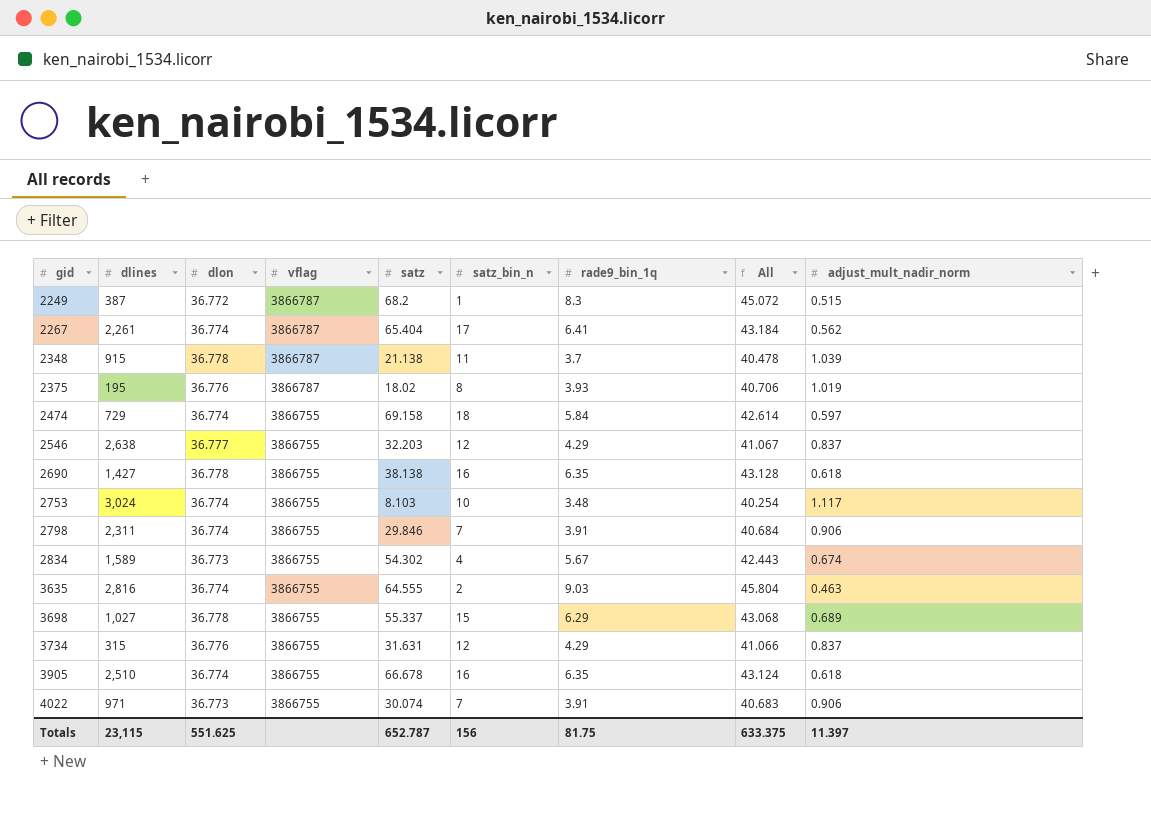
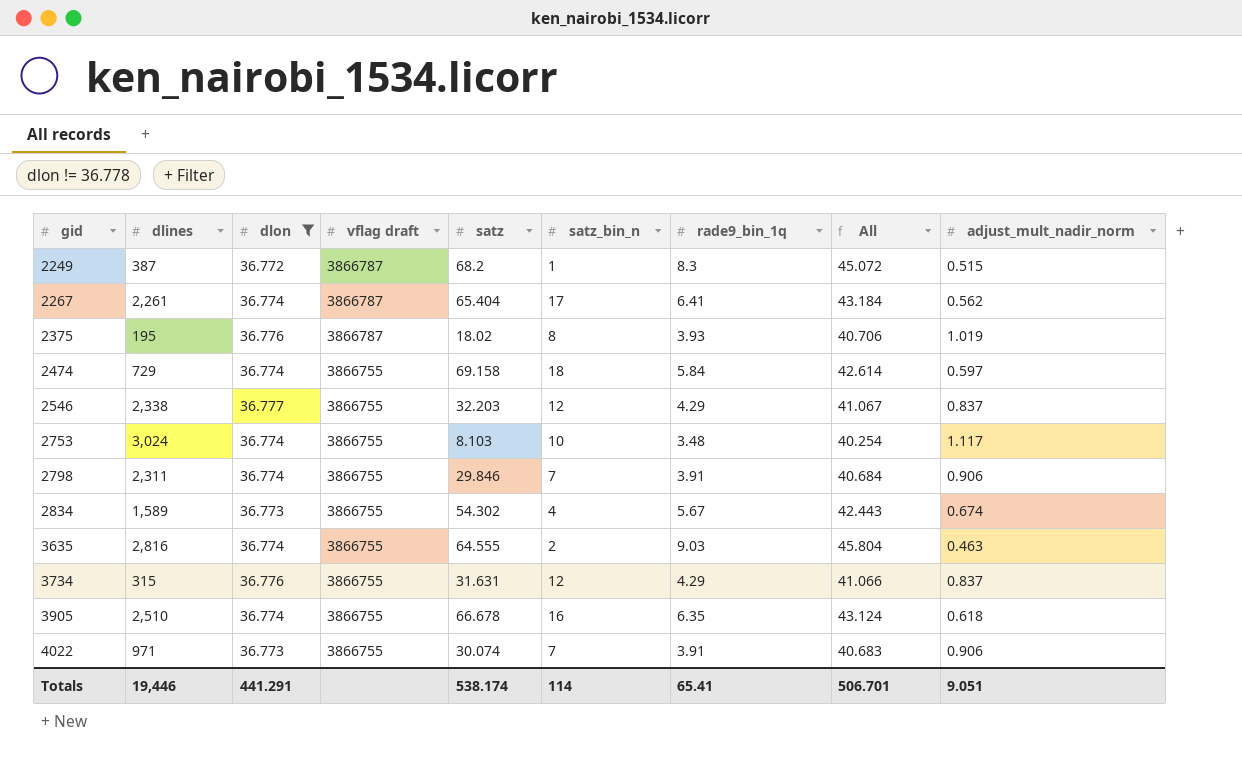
filter: none -> dlon != 36.778
column name: vflag -> vflag draft
2546 | dlines: 2,638 -> 2,338
Totals | dlines: 23,115 -> 19,446
Totals | dlon: 551.625 -> 441.291
Totals | satz: 652.787 -> 538.174
Totals | satz_bin_n: 156 -> 114
Totals | rade9_bin_1q: 81.75 -> 65.41
Totals | All: 633.375 -> 506.701
Totals | adjust_mult_nadir_norm: 11.397 -> 9.051

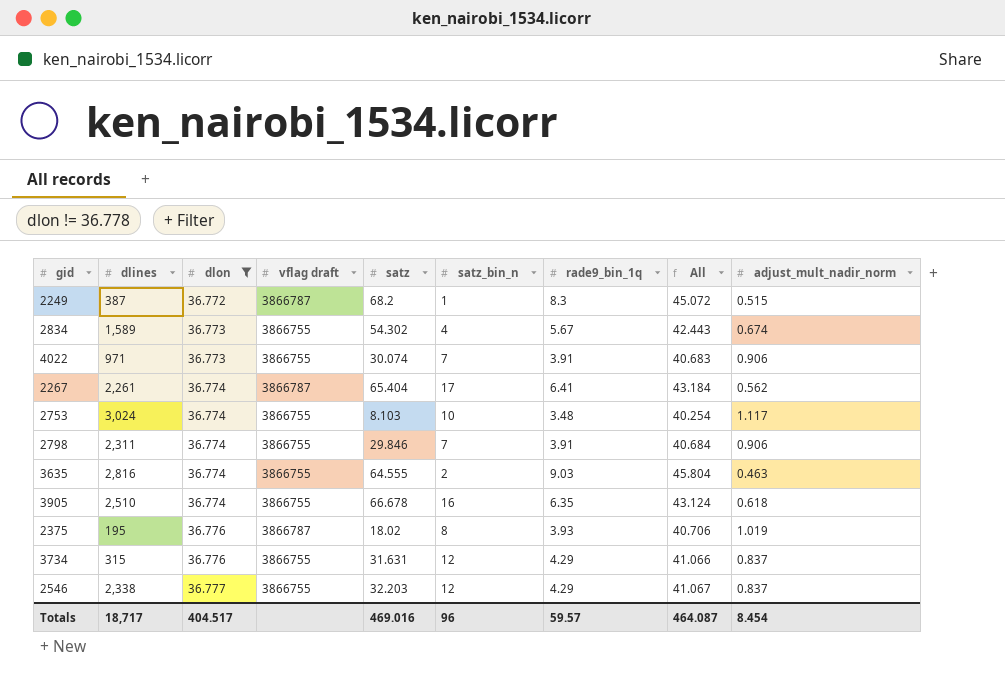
row order: gid ascending -> dlon ascending
row 2474: 729 | 36.774 | 3866755 | 69.158 | 18 | 5.84 | 42.614 | 0.597 -> none
Totals | dlines: 19,446 -> 18,717
Totals | dlon: 441.291 -> 404.517
Totals | satz: 538.174 -> 469.016
Totals | satz_bin_n: 114 -> 96
Totals | rade9_bin_1q: 65.41 -> 59.57
Totals | All: 506.701 -> 464.087
Totals | adjust_mult_nadir_norm: 9.051 -> 8.454

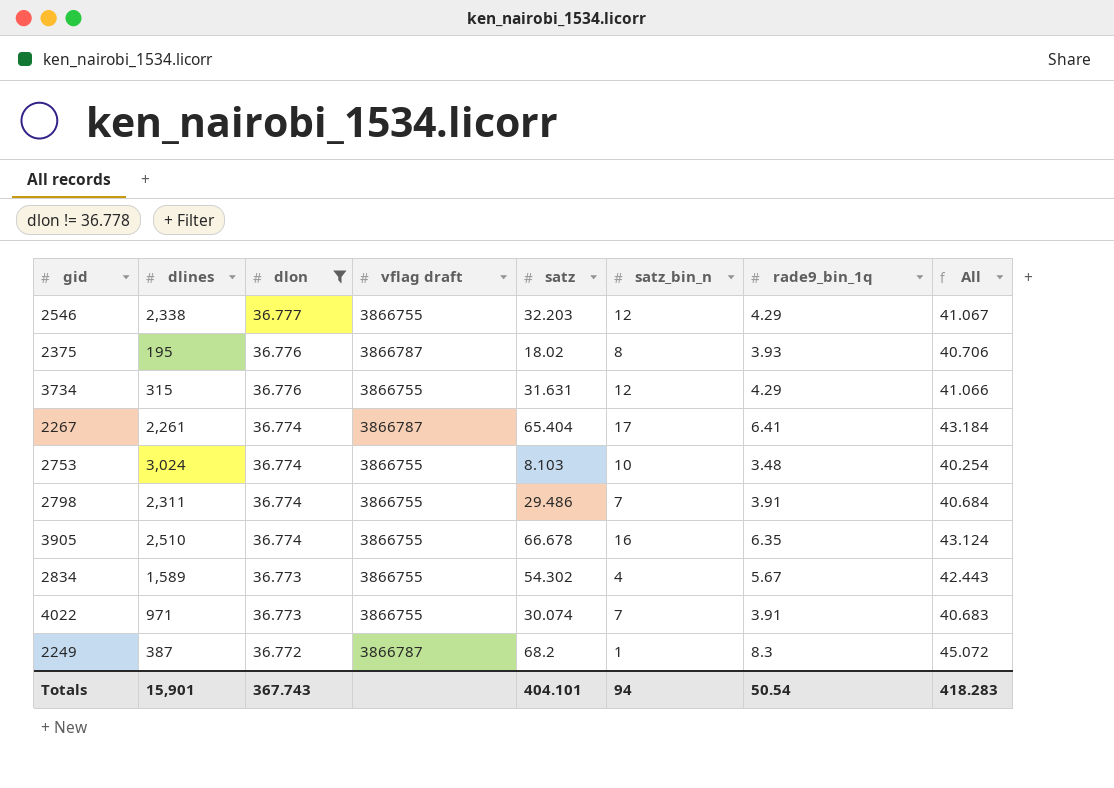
row order: dlon ascending -> dlon descending
column adjust_mult_nadir_norm | position: 9 -> none
row 3635: 2,816 | 36.774 | 3866755 | 64.555 | 2 | 9.03 | 45.804 | 0.463 -> none
2798 | satz: 29.846 -> 29.486
Totals | dlines: 18,717 -> 15,901
Totals | dlon: 404.517 -> 367.743
Totals | satz: 469.016 -> 404.101
Totals | satz_bin_n: 96 -> 94
Totals | rade9_bin_1q: 59.57 -> 50.54
Totals | All: 464.087 -> 418.283

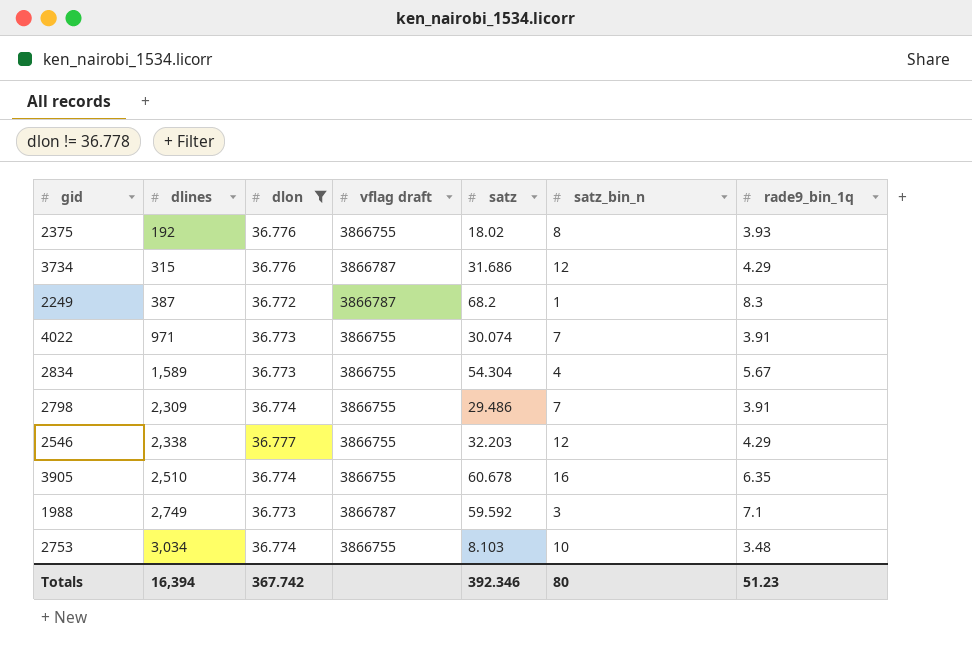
row order: dlon descending -> dlines ascending
column All | formula: [dlon] + [rade9_bin_1q] -> none
row 2267: 2,261 | 36.774 | 3866787 | 65.404 | 17 | 6.41 | 43.184 -> none
2375 | dlines: 195 -> 192
2375 | vflag draft: 3866787 -> 3866755
3734 | vflag draft: 3866755 -> 3866787
3734 | satz: 31.631 -> 31.686
2834 | satz: 54.302 -> 54.304
2798 | dlines: 2,311 -> 2,309
3905 | satz: 66.678 -> 60.678
row 1988: none -> 2,749 | 36.773 | 3866787 | 59.592 | 3 | 7.1
2753 | dlines: 3,024 -> 3,034
Totals | dlines: 15,901 -> 16,394
Totals | dlon: 367.743 -> 367.742
Totals | satz: 404.101 -> 392.346
Totals | satz_bin_n: 94 -> 80
Totals | rade9_bin_1q: 50.54 -> 51.23

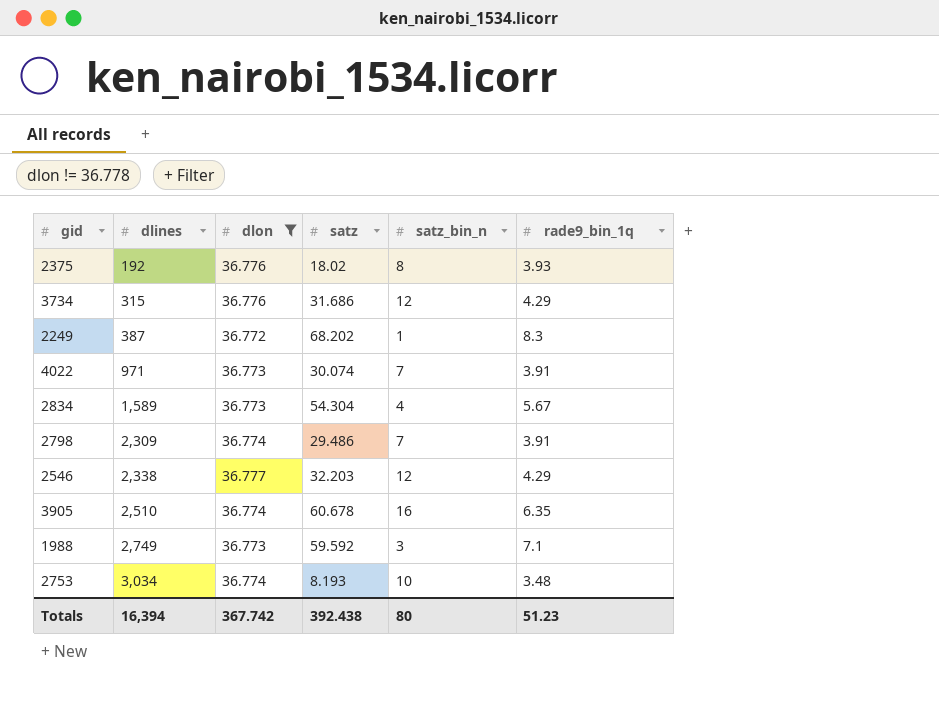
column vflag draft | position: 4 -> none
2249 | satz: 68.2 -> 68.202
2753 | satz: 8.103 -> 8.193
Totals | satz: 392.346 -> 392.438

